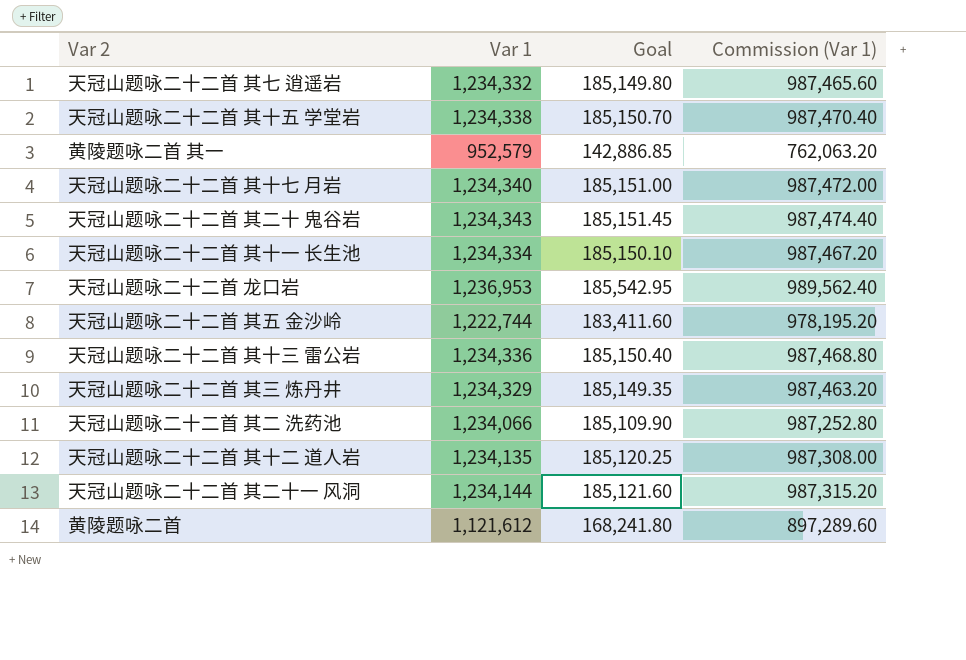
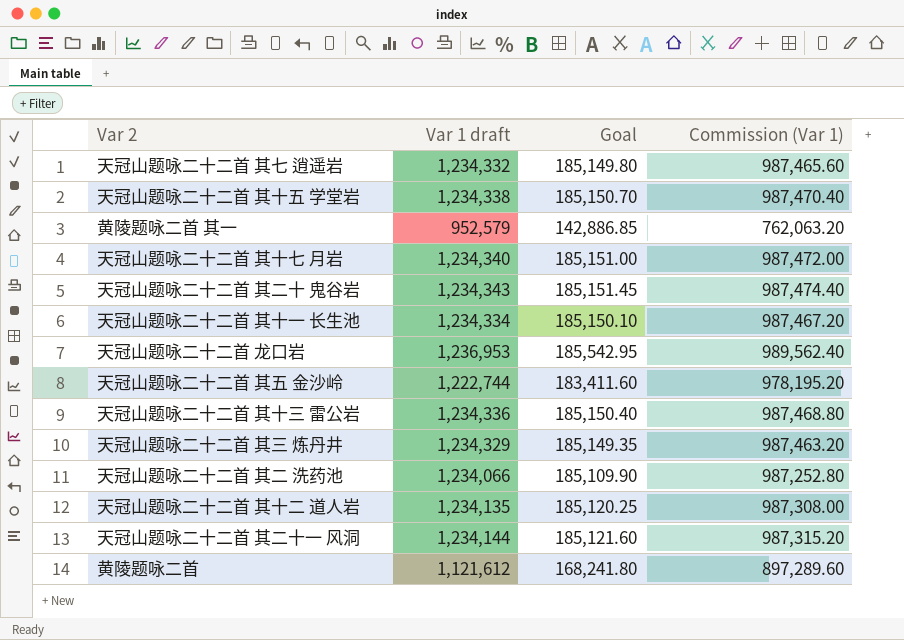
column name: Var 1 -> Var 1 draft

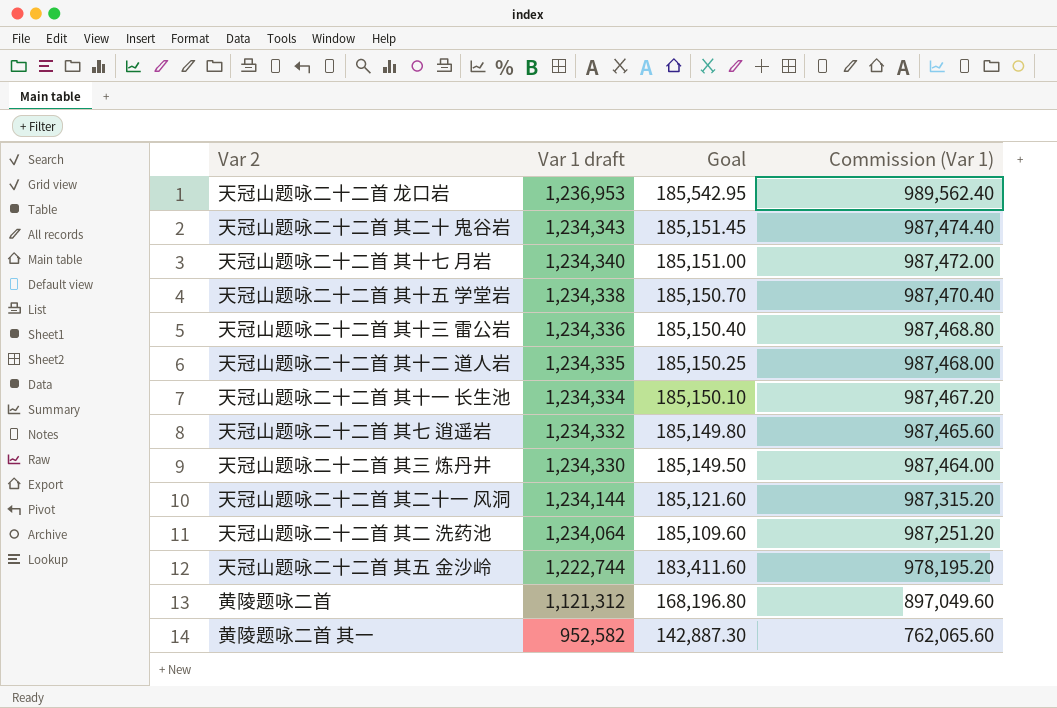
row order: none -> Var 1 draft descending
天冠山题咏二十二首 其十二 道人岩 | Var 1 draft: 1,234,135 -> 1,234,335
天冠山题咏二十二首 其十二 道人岩 | Goal: 185,120.25 -> 185,150.25
天冠山题咏二十二首 其十二 道人岩 | Commission (Var 1): 987,308.00 -> 987,468.00
天冠山题咏二十二首 其三 炼丹井 | Var 1 draft: 1,234,329 -> 1,234,330
天冠山题咏二十二首 其三 炼丹井 | Goal: 185,149.35 -> 185,149.50
天冠山题咏二十二首 其三 炼丹井 | Commission (Var 1): 987,463.20 -> 987,464.00
天冠山题咏二十二首 其二 洗药池 | Var 1 draft: 1,234,066 -> 1,234,064
天冠山题咏二十二首 其二 洗药池 | Goal: 185,109.90 -> 185,109.60
天冠山题咏二十二首 其二 洗药池 | Commission (Var 1): 987,252.80 -> 987,251.20
黄陵题咏二首 | Var 1 draft: 1,121,612 -> 1,121,312
黄陵题咏二首 | Goal: 168,241.80 -> 168,196.80
黄陵题咏二首 | Commission (Var 1): 897,289.60 -> 897,049.60
黄陵题咏二首 其一 | Var 1 draft: 952,579 -> 952,582
黄陵题咏二首 其一 | Goal: 142,886.85 -> 142,887.30
黄陵题咏二首 其一 | Commission (Var 1): 762,063.20 -> 762,065.60

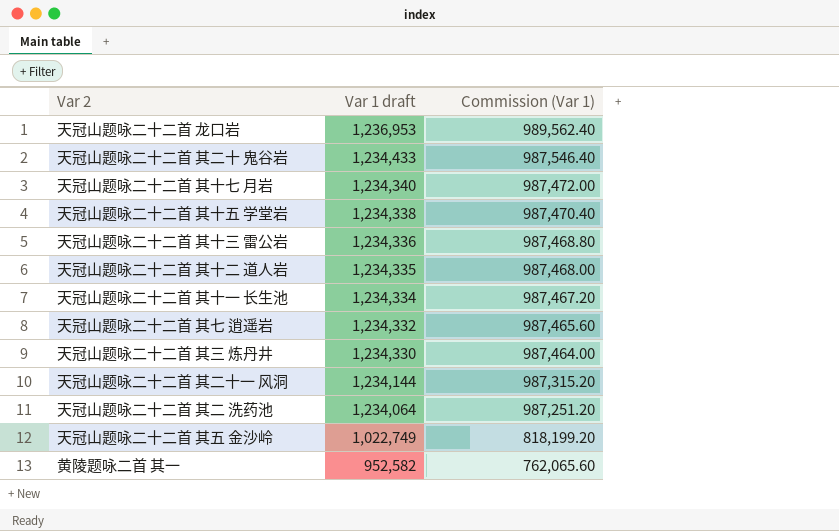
column Goal | formula: [Var 1 draft] * 0.15 -> none
row 黄陵题咏二首: 1,121,312 | 168,196.80 | 897,049.60 -> none
天冠山题咏二十二首 其二十 鬼谷岩 | Var 1 draft: 1,234,343 -> 1,234,433
天冠山题咏二十二首 其二十 鬼谷岩 | Commission (Var 1): 987,474.40 -> 987,546.40
天冠山题咏二十二首 其五 金沙岭 | Var 1 draft: 1,222,744 -> 1,022,749
天冠山题咏二十二首 其五 金沙岭 | Commission (Var 1): 978,195.20 -> 818,199.20

